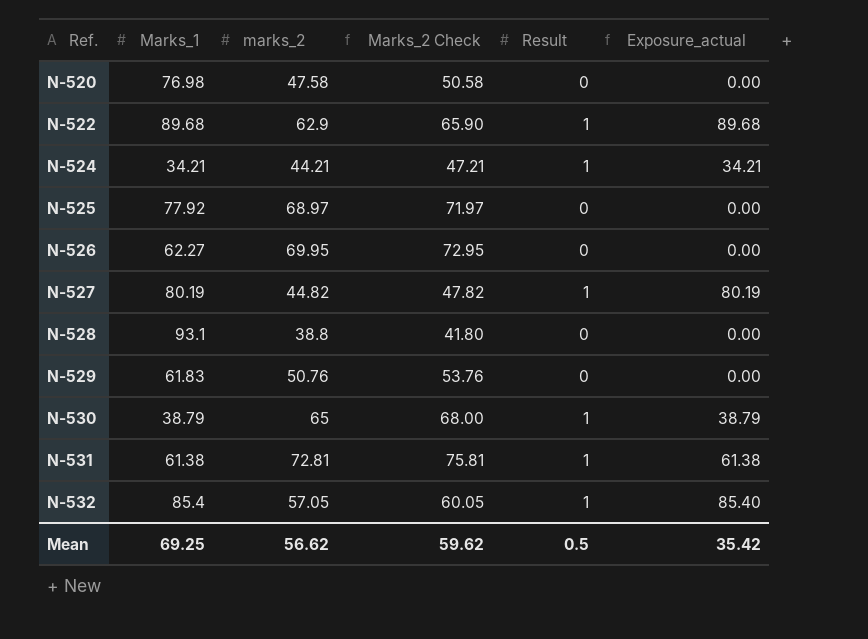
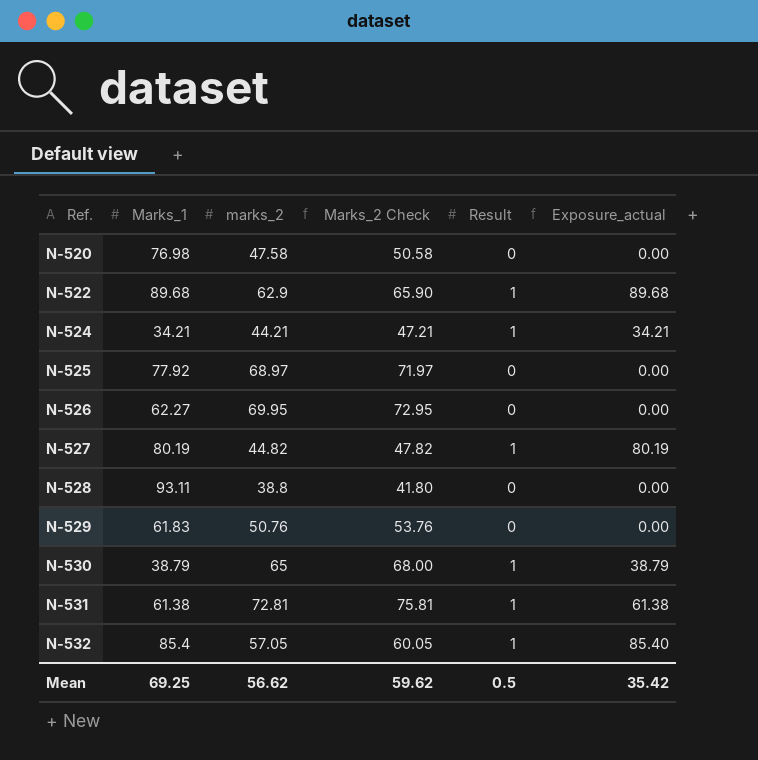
N-528 | Marks_1: 93.1 -> 93.11

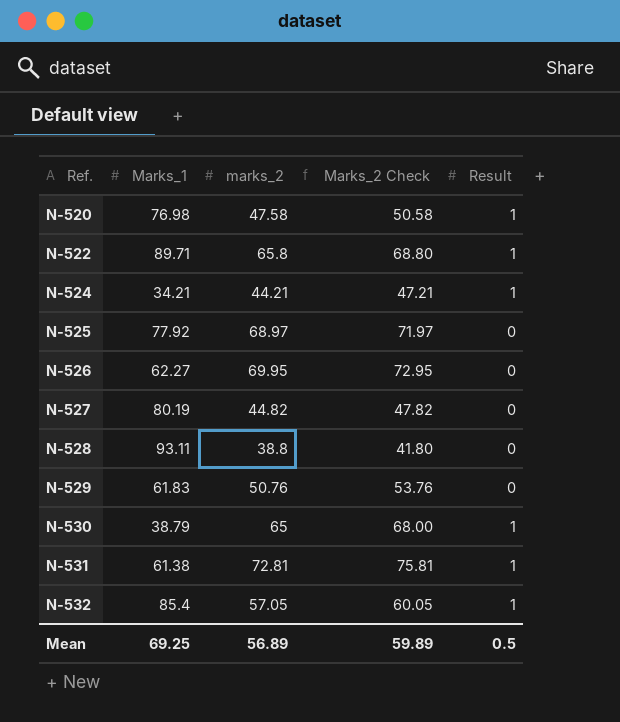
column Exposure_actual | formula: [Marks_1] * [Result] -> none
N-520 | Result: 0 -> 1
N-522 | Marks_1: 89.68 -> 89.71
N-522 | marks_2: 62.9 -> 65.8
N-522 | Marks_2 Check: 65.90 -> 68.80
N-527 | Result: 1 -> 0
Mean | marks_2: 56.62 -> 56.89
Mean | Marks_2 Check: 59.62 -> 59.89

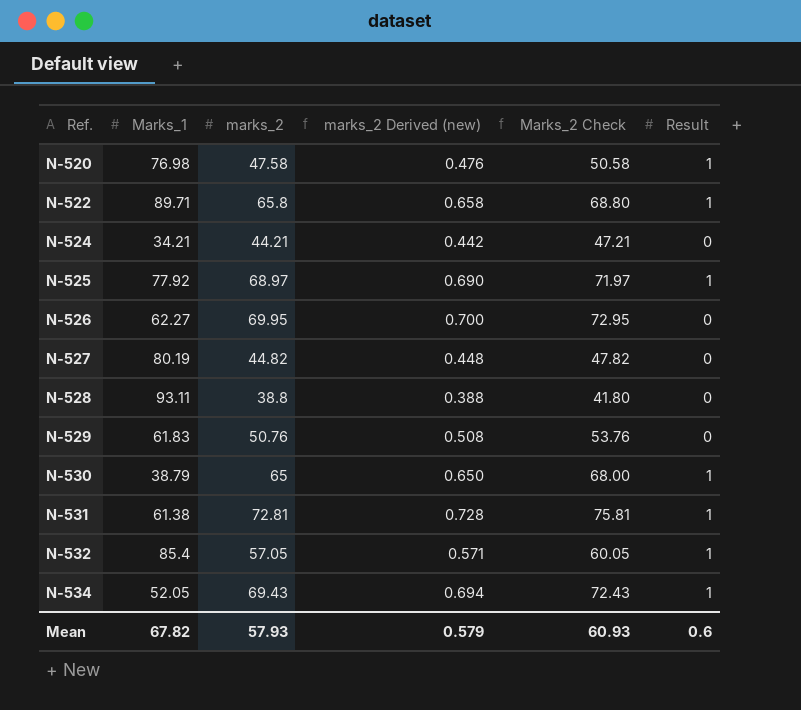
column marks_2 Derived (new) | formula: none -> [marks_2] * 0.01
N-524 | Result: 1 -> 0
N-525 | Result: 0 -> 1
row N-534: none -> 52.05 | 69.43 | 0.694 | 72.43 | 1
Mean | Marks_1: 69.25 -> 67.82
Mean | marks_2: 56.89 -> 57.93
Mean | Marks_2 Check: 59.89 -> 60.93
Mean | Result: 0.5 -> 0.6

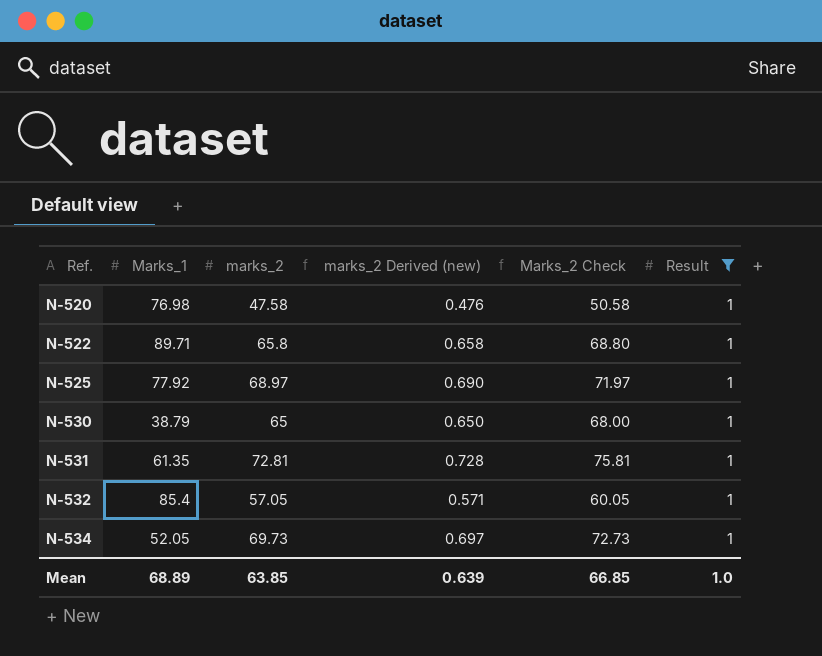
filter: none -> Result = 1
N-531 | Marks_1: 61.38 -> 61.35
N-534 | marks_2: 69.43 -> 69.73
N-534 | marks_2 Derived (new): 0.694 -> 0.697
N-534 | Marks_2 Check: 72.43 -> 72.73
Mean | Marks_1: 67.82 -> 68.89
Mean | marks_2: 57.93 -> 63.85
Mean | marks_2 Derived (new): 0.579 -> 0.639
Mean | Marks_2 Check: 60.93 -> 66.85
Mean | Result: 0.6 -> 1.0

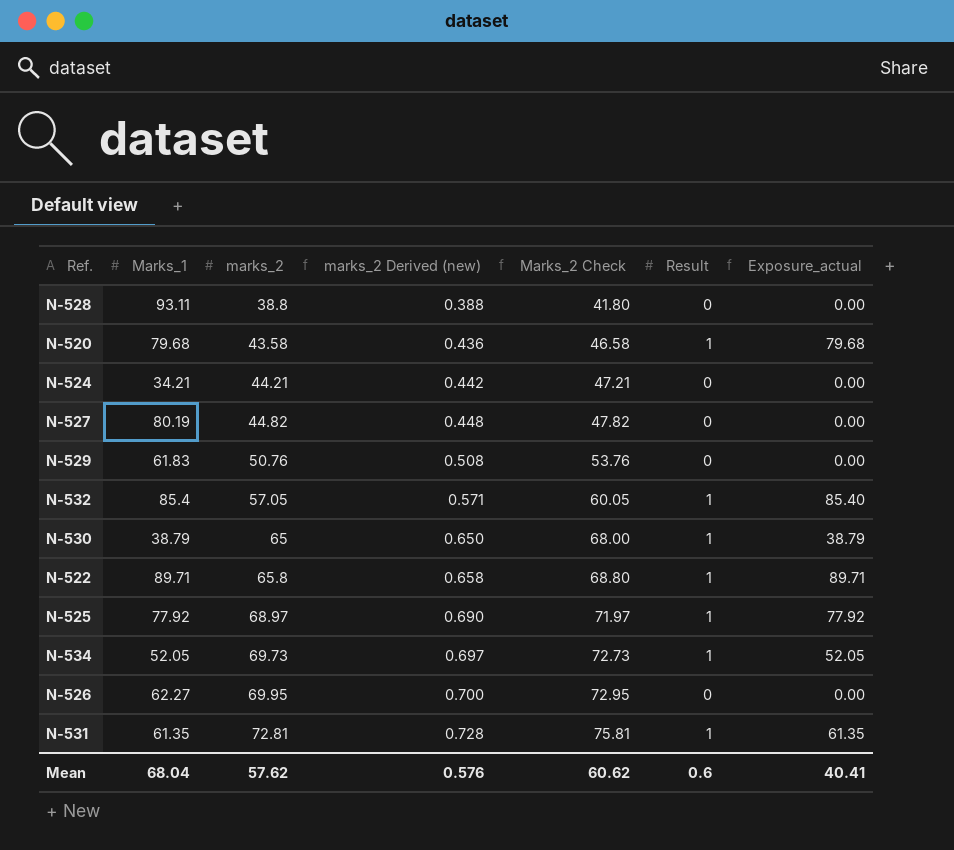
filter: Result = 1 -> none
row order: Ref. ascending -> marks_2 ascending
column Exposure_actual | formula: none -> [Marks_1] * [Result]
N-520 | Marks_1: 76.98 -> 79.68
N-520 | marks_2: 47.58 -> 43.58
N-520 | marks_2 Derived (new): 0.476 -> 0.436
N-520 | Marks_2 Check: 50.58 -> 46.58
Mean | Marks_1: 68.89 -> 68.04
Mean | marks_2: 63.85 -> 57.62
Mean | marks_2 Derived (new): 0.639 -> 0.576
Mean | Marks_2 Check: 66.85 -> 60.62
Mean | Result: 1.0 -> 0.6

